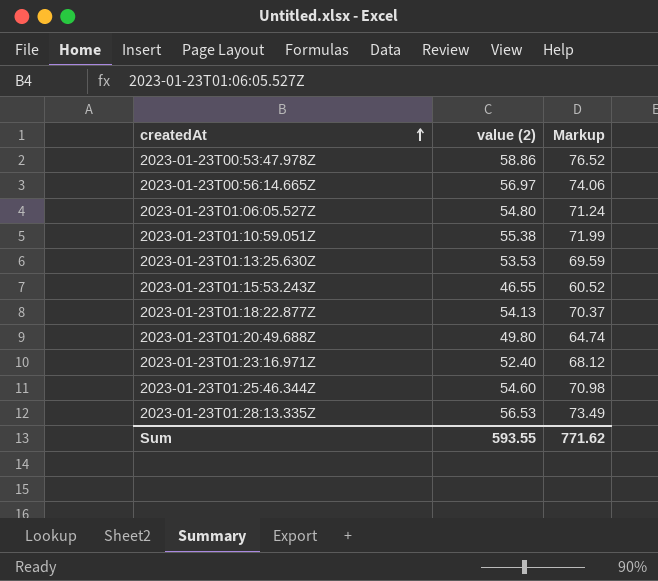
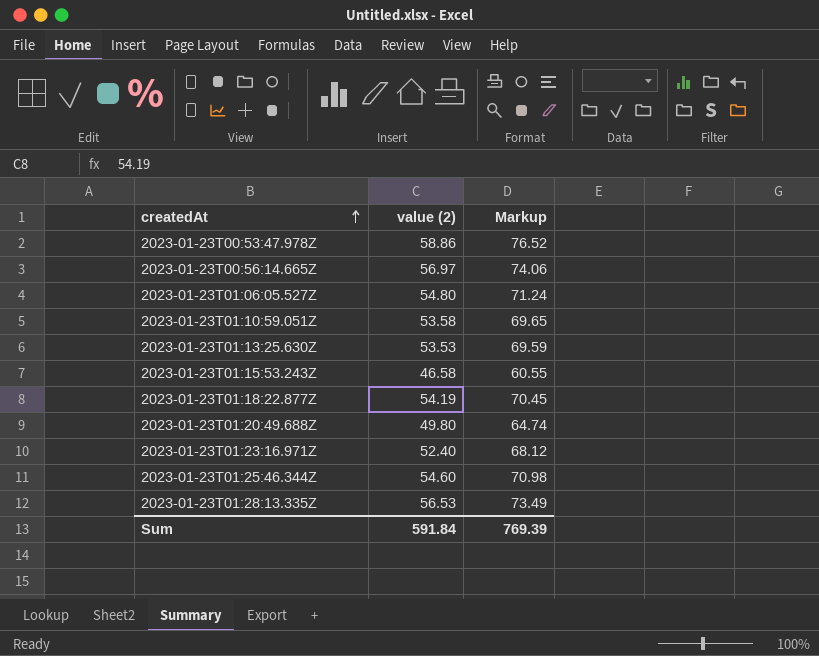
2023-01-23T01:10:59.051Z | value (2): 55.38 -> 53.58
2023-01-23T01:10:59.051Z | Markup: 71.99 -> 69.65
2023-01-23T01:15:53.243Z | value (2): 46.55 -> 46.58
2023-01-23T01:15:53.243Z | Markup: 60.52 -> 60.55
2023-01-23T01:18:22.877Z | value (2): 54.13 -> 54.19
2023-01-23T01:18:22.877Z | Markup: 70.37 -> 70.45
Sum | value (2): 593.55 -> 591.84
Sum | Markup: 771.62 -> 769.39

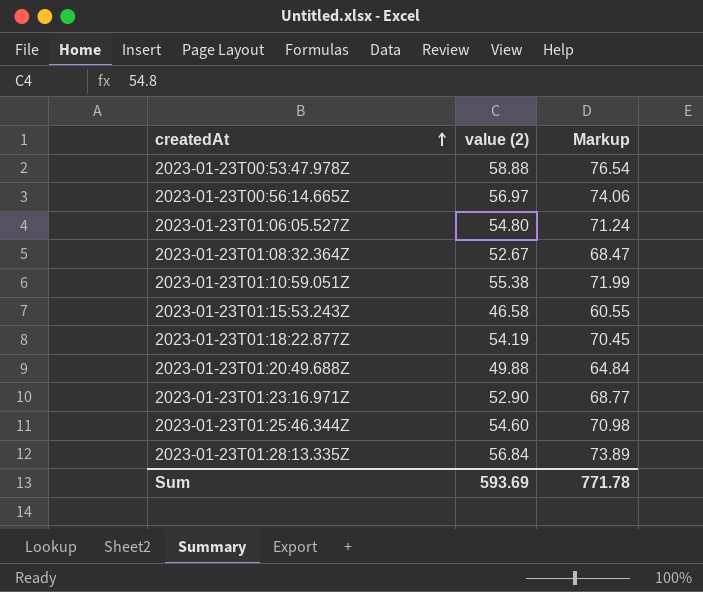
row 2023-01-23T01:13:25.630Z: 53.53 | 69.59 -> none
2023-01-23T00:53:47.978Z | value (2): 58.86 -> 58.88
2023-01-23T00:53:47.978Z | Markup: 76.52 -> 76.54
row 2023-01-23T01:08:32.364Z: none -> 52.67 | 68.47
2023-01-23T01:10:59.051Z | value (2): 53.58 -> 55.38
2023-01-23T01:10:59.051Z | Markup: 69.65 -> 71.99
2023-01-23T01:20:49.688Z | value (2): 49.80 -> 49.88
2023-01-23T01:20:49.688Z | Markup: 64.74 -> 64.84
2023-01-23T01:23:16.971Z | value (2): 52.40 -> 52.90
2023-01-23T01:23:16.971Z | Markup: 68.12 -> 68.77
2023-01-23T01:28:13.335Z | value (2): 56.53 -> 56.84
2023-01-23T01:28:13.335Z | Markup: 73.49 -> 73.89
Sum | value (2): 591.84 -> 593.69
Sum | Markup: 769.39 -> 771.78

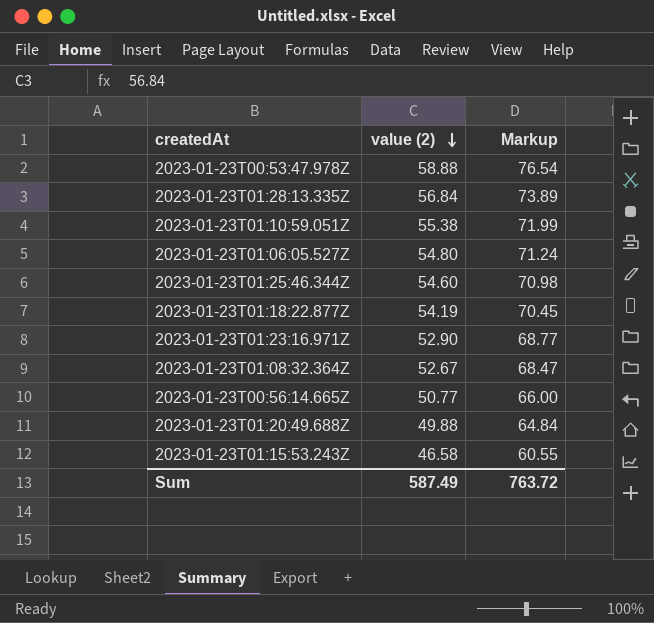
row order: createdAt ascending -> value (2) descending
2023-01-23T00:56:14.665Z | value (2): 56.97 -> 50.77
2023-01-23T00:56:14.665Z | Markup: 74.06 -> 66.00
Sum | value (2): 593.69 -> 587.49
Sum | Markup: 771.78 -> 763.72

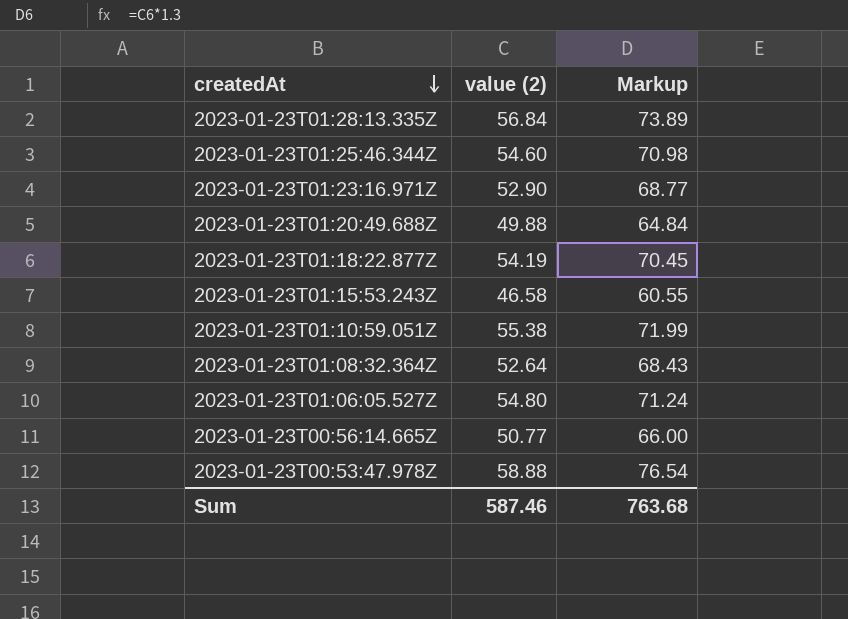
row order: value (2) descending -> createdAt descending
2023-01-23T01:08:32.364Z | value (2): 52.67 -> 52.64
2023-01-23T01:08:32.364Z | Markup: 68.47 -> 68.43
Sum | value (2): 587.49 -> 587.46
Sum | Markup: 763.72 -> 763.68

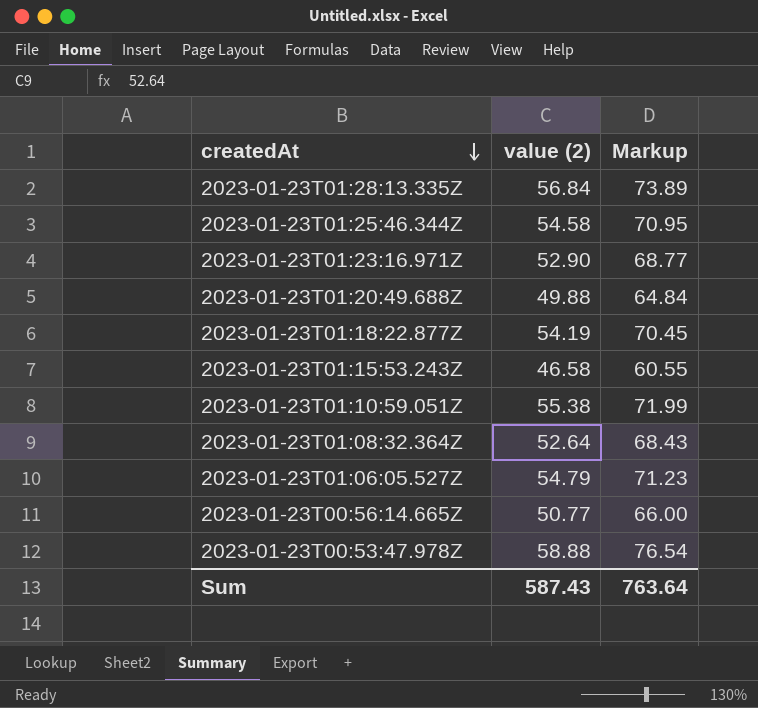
2023-01-23T01:25:46.344Z | value (2): 54.60 -> 54.58
2023-01-23T01:25:46.344Z | Markup: 70.98 -> 70.95
2023-01-23T01:06:05.527Z | value (2): 54.80 -> 54.79
2023-01-23T01:06:05.527Z | Markup: 71.24 -> 71.23
Sum | value (2): 587.46 -> 587.43
Sum | Markup: 763.68 -> 763.64

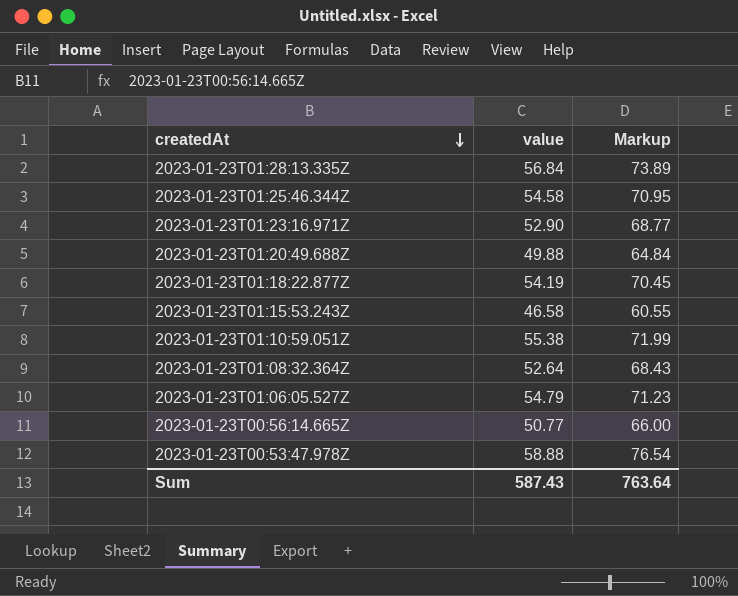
column name: value (2) -> value

